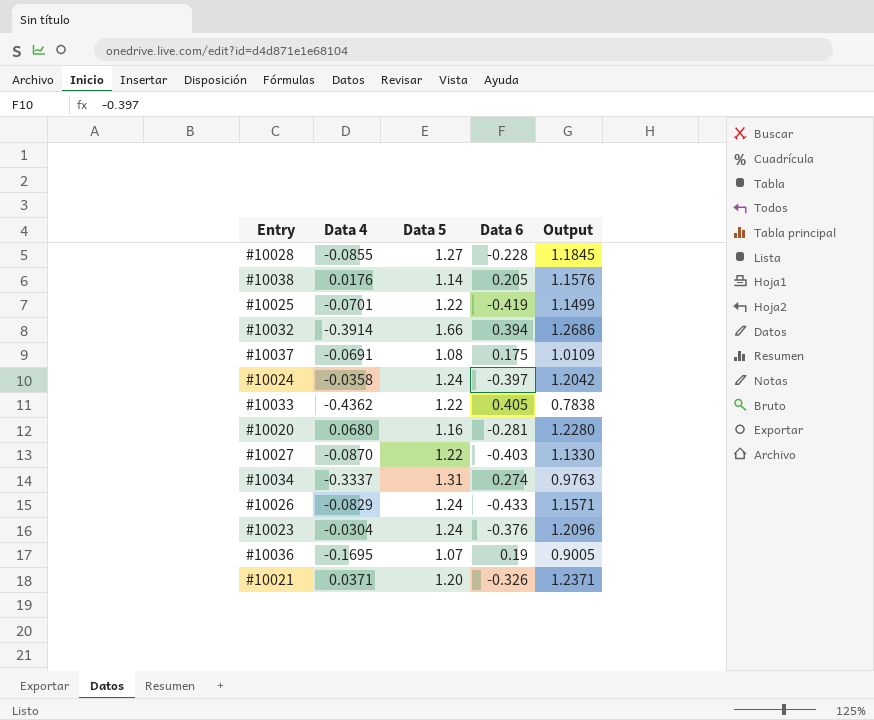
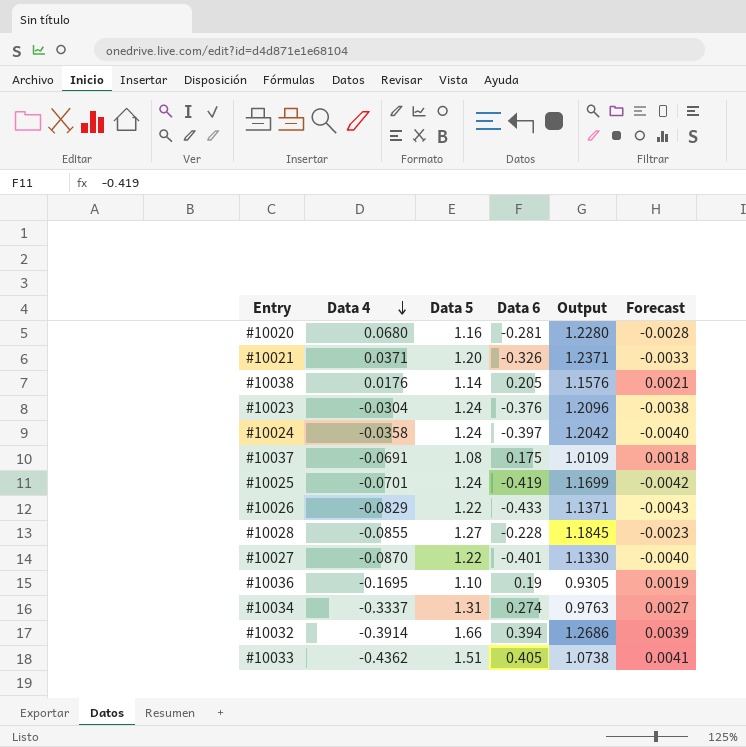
row order: none -> Data 4 descending
column Forecast | formula: none -> [Data 6] * 0.01
#10025 | Data 5: 1.22 -> 1.24
#10025 | Output: 1.1499 -> 1.1699
#10026 | Data 5: 1.24 -> 1.22
#10026 | Output: 1.1571 -> 1.1371
#10027 | Data 6: -0.403 -> -0.401
#10036 | Data 5: 1.07 -> 1.10
#10036 | Output: 0.9005 -> 0.9305
#10033 | Data 5: 1.22 -> 1.51
#10033 | Output: 0.7838 -> 1.0738

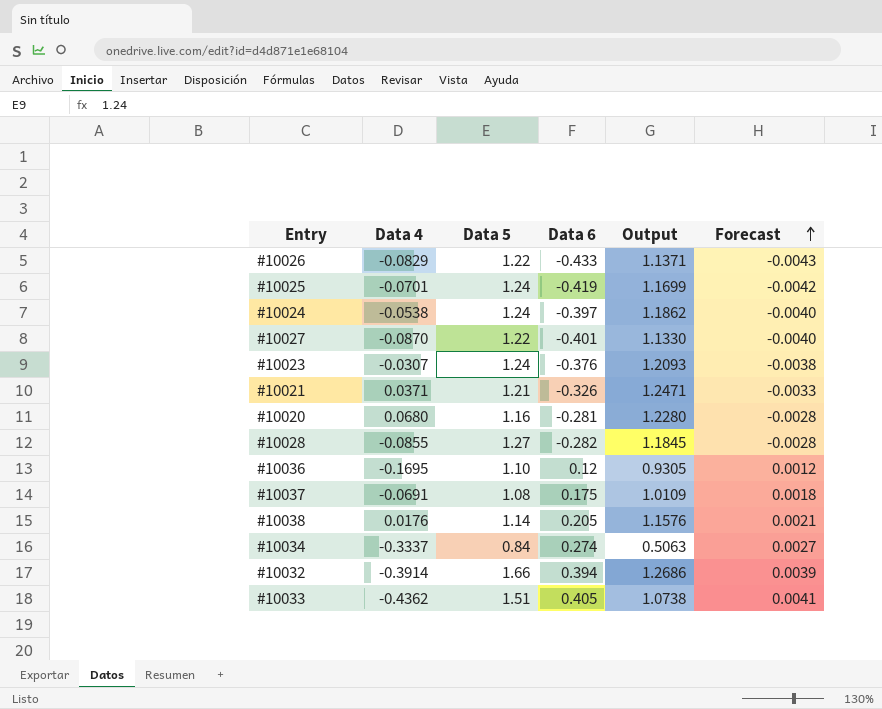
row order: Data 4 descending -> Forecast ascending
#10024 | Data 4: -0.0358 -> -0.0538
#10024 | Output: 1.2042 -> 1.1862
#10023 | Data 4: -0.0304 -> -0.0307
#10023 | Output: 1.2096 -> 1.2093
#10021 | Data 5: 1.20 -> 1.21
#10021 | Output: 1.2371 -> 1.2471
#10028 | Data 6: -0.228 -> -0.282
#10028 | Forecast: -0.0023 -> -0.0028
#10036 | Data 6: 0.19 -> 0.12
#10036 | Forecast: 0.0019 -> 0.0012
#10034 | Data 5: 1.31 -> 0.84
#10034 | Output: 0.9763 -> 0.5063

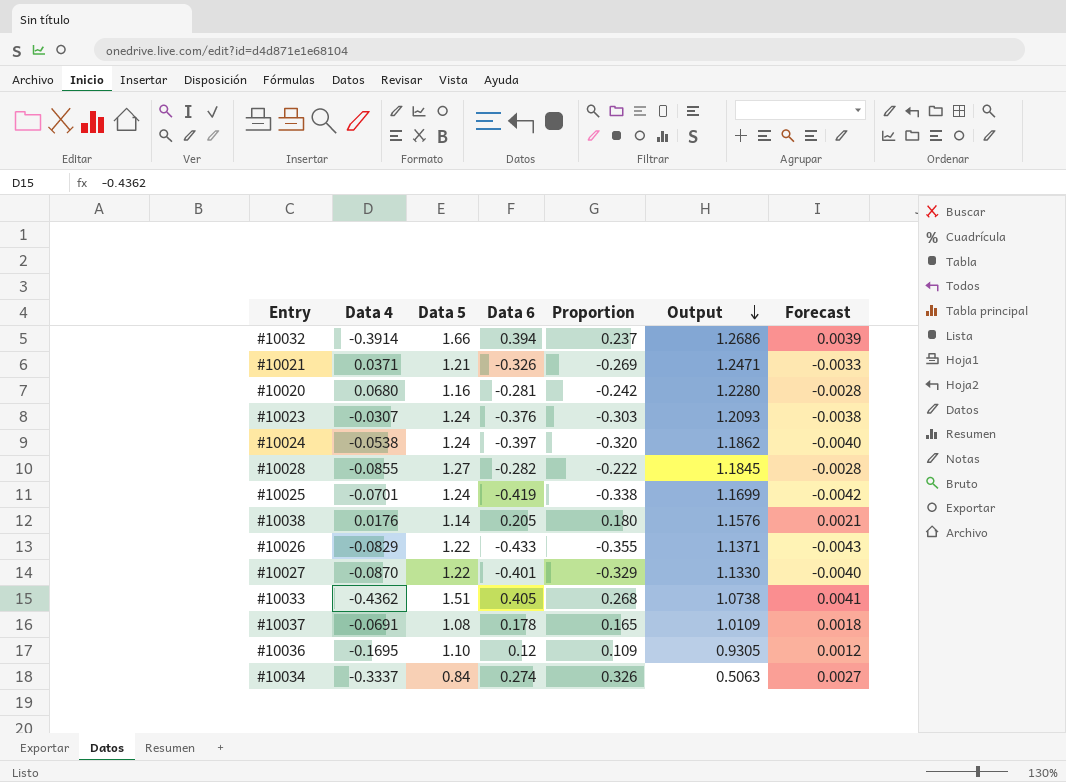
row order: Forecast ascending -> Output descending
column Proportion | formula: none -> [Data 6] / [Data 5]
#10037 | Data 6: 0.175 -> 0.178

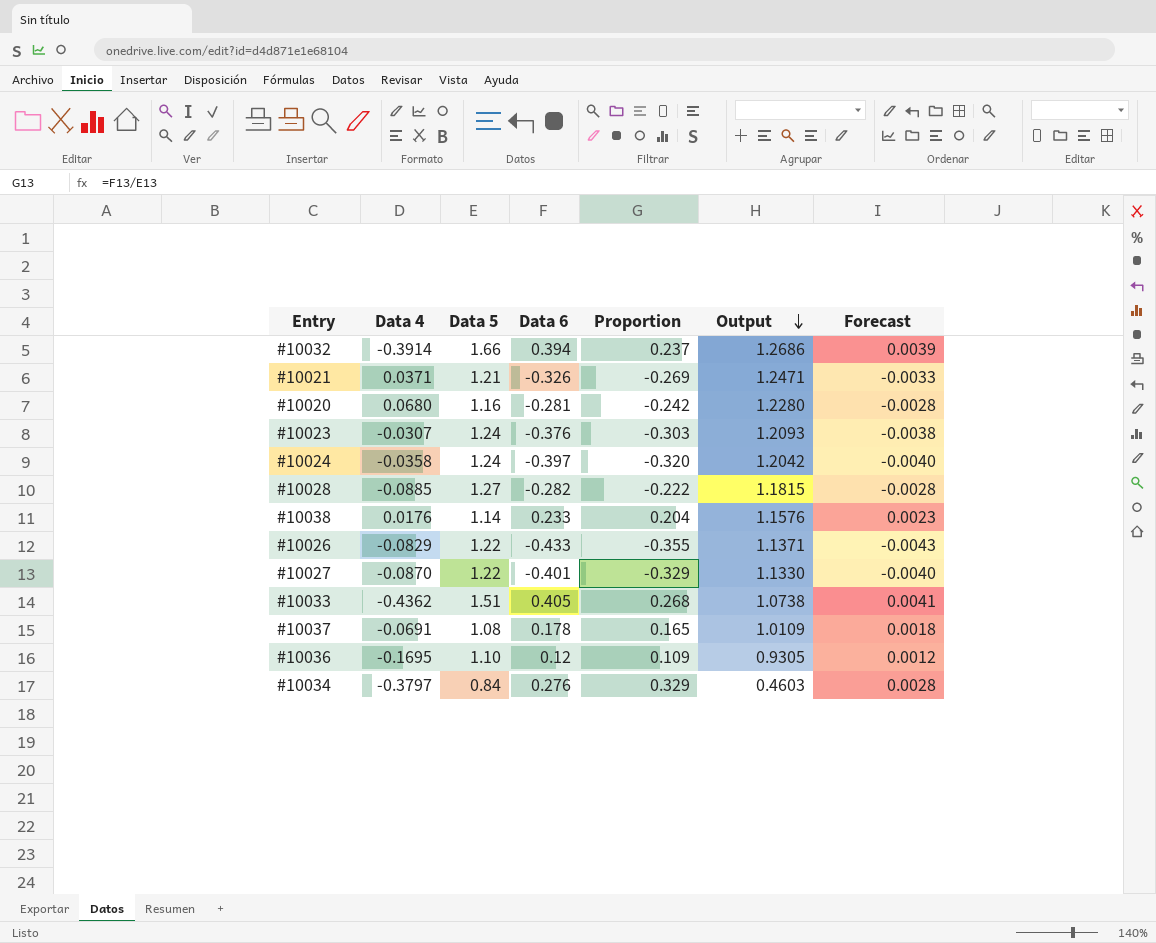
row #10025: -0.0701 | 1.24 | -0.419 | -0.338 | 1.1699 | -0.0042 -> none
#10024 | Data 4: -0.0538 -> -0.0358
#10024 | Output: 1.1862 -> 1.2042
#10028 | Data 4: -0.0855 -> -0.0885
#10028 | Output: 1.1845 -> 1.1815
#10038 | Data 6: 0.205 -> 0.233
#10038 | Proportion: 0.180 -> 0.204
#10038 | Forecast: 0.0021 -> 0.0023
#10034 | Data 4: -0.3337 -> -0.3797
#10034 | Data 6: 0.274 -> 0.276
#10034 | Proportion: 0.326 -> 0.329
#10034 | Output: 0.5063 -> 0.4603
#10034 | Forecast: 0.0027 -> 0.0028

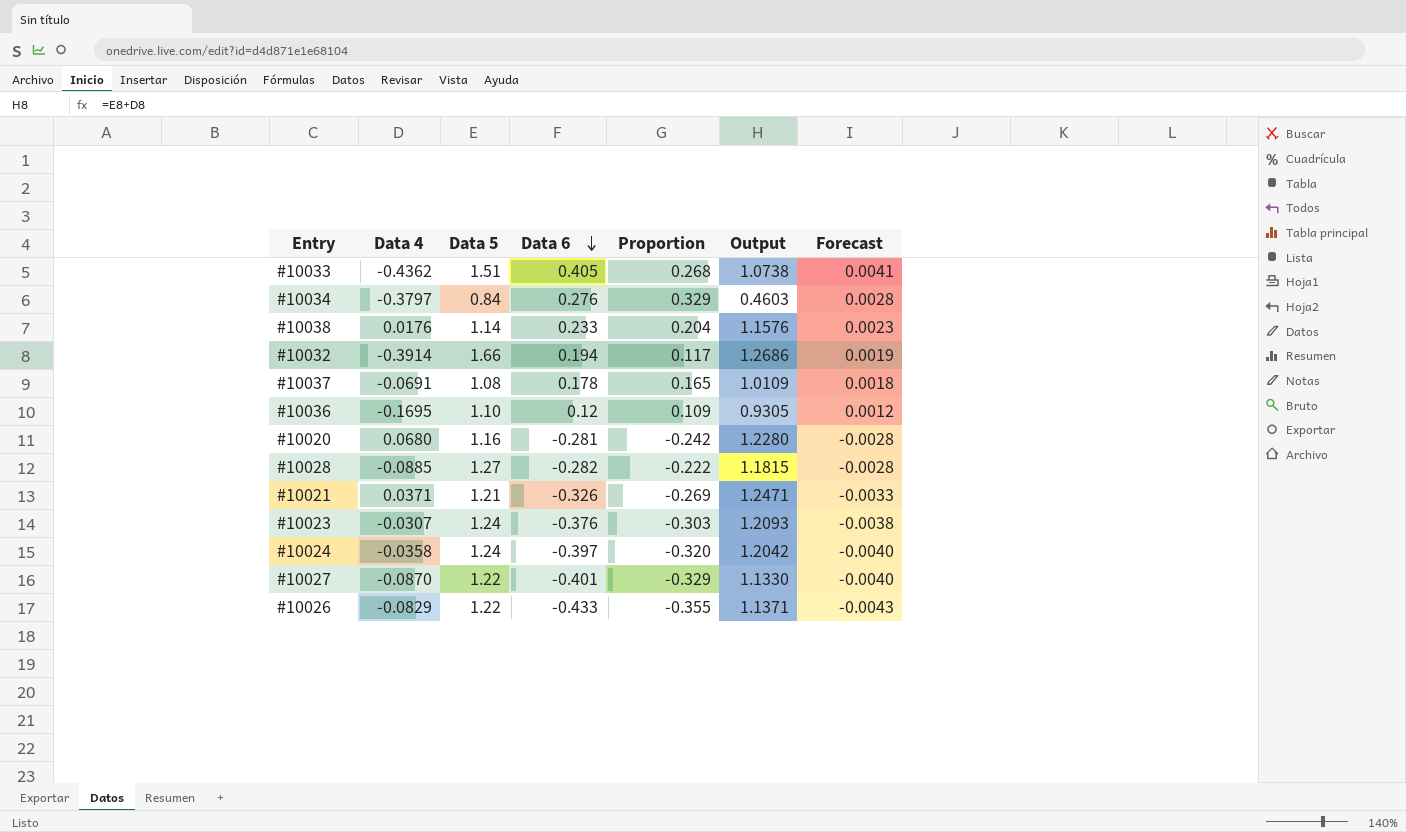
row order: Output descending -> Data 6 descending
#10032 | Data 6: 0.394 -> 0.194
#10032 | Proportion: 0.237 -> 0.117
#10032 | Forecast: 0.0039 -> 0.0019

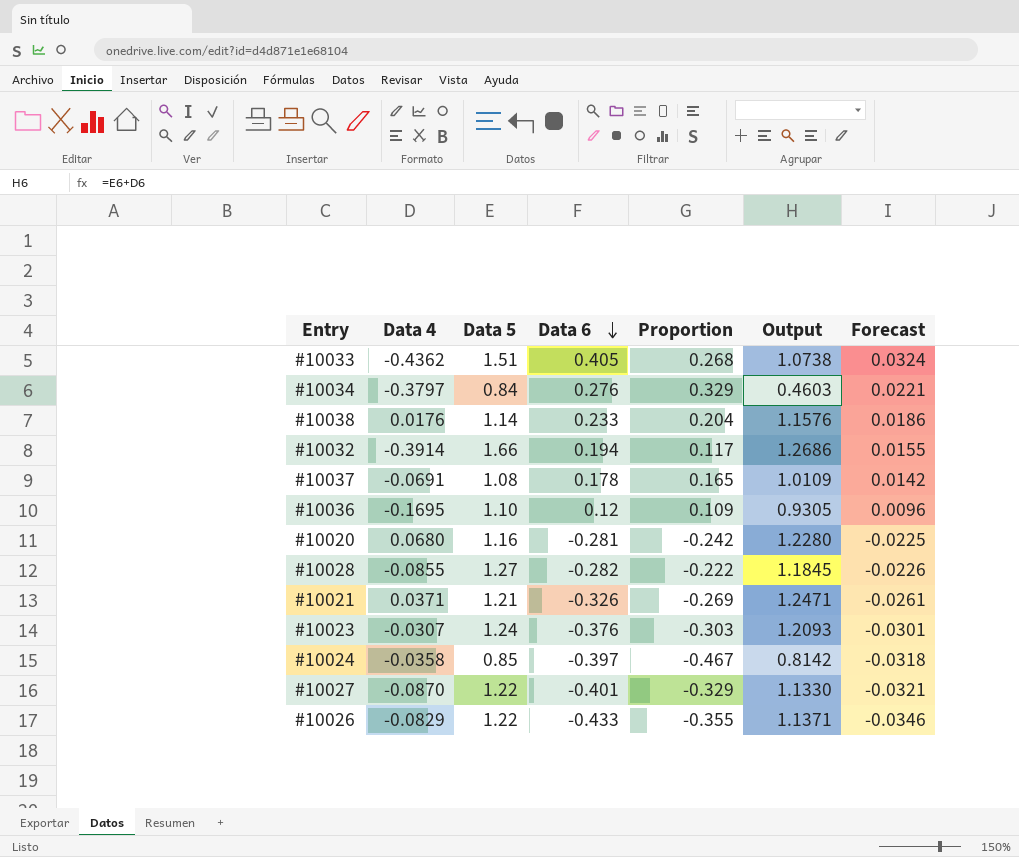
column Forecast | formula: [Data 6] * 0.01 -> [Data 6] * 0.08
#10028 | Data 4: -0.0885 -> -0.0855
#10028 | Output: 1.1815 -> 1.1845
#10024 | Data 5: 1.24 -> 0.85
#10024 | Proportion: -0.320 -> -0.467
#10024 | Output: 1.2042 -> 0.8142

